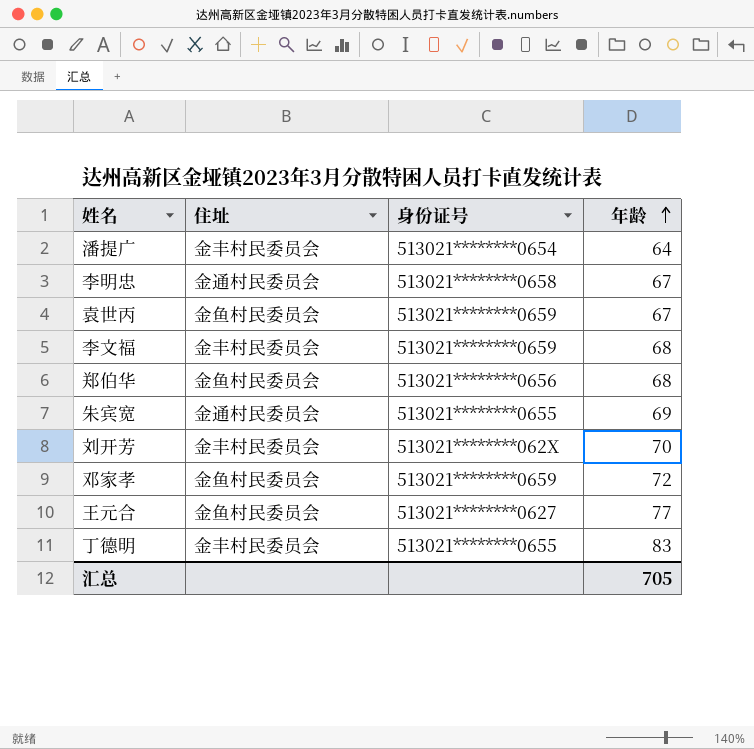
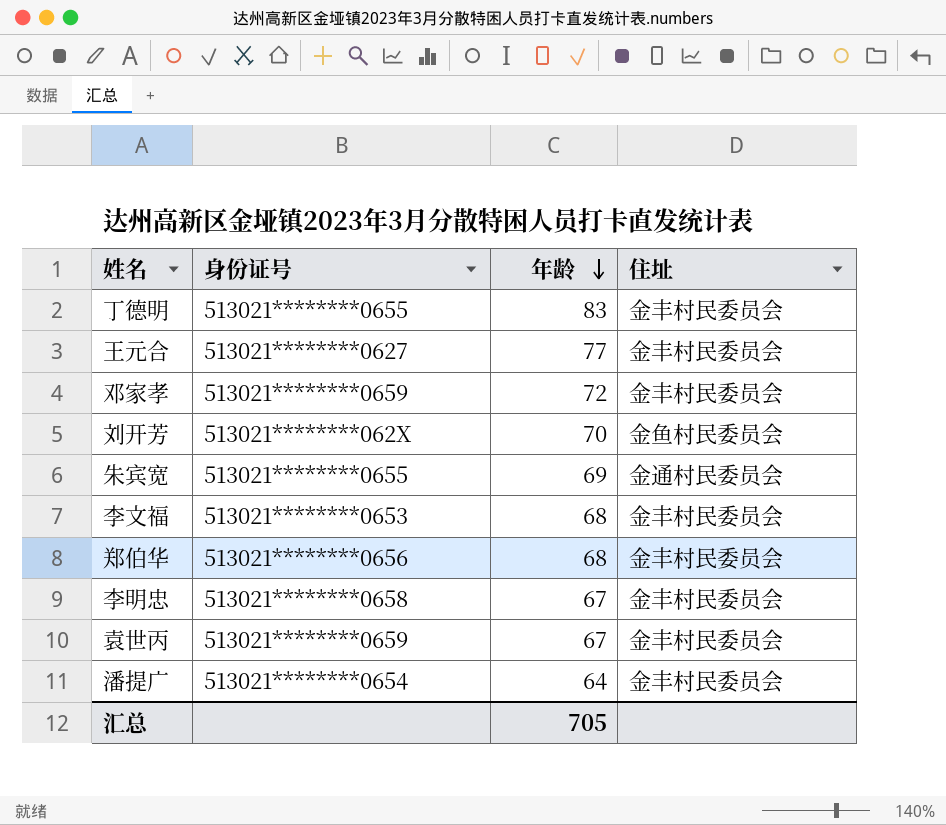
row order: 年龄 ascending -> 年龄 descending
column 住址 | position: 2 -> 4
王元合 | 住址: 金鱼村民委员会 -> 金丰村民委员会
邓家孝 | 住址: 金鱼村民委员会 -> 金丰村民委员会
刘开芳 | 住址: 金丰村民委员会 -> 金鱼村民委员会
李文福 | 身份证号: 513021********0659 -> 513021********0653
郑伯华 | 住址: 金鱼村民委员会 -> 金丰村民委员会
李明忠 | 住址: 金通村民委员会 -> 金丰村民委员会
袁世丙 | 住址: 金鱼村民委员会 -> 金丰村民委员会

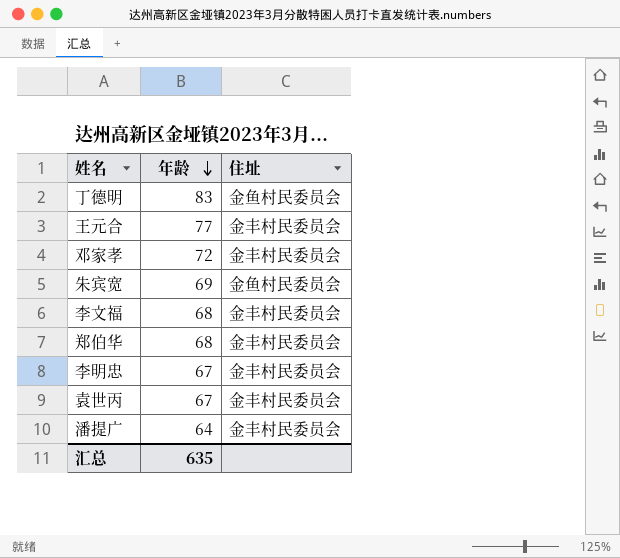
column 身份证号 | position: 2 -> none
row 刘开芳: 513021********062X | 70 | 金鱼村民委员会 -> none
丁德明 | 住址: 金丰村民委员会 -> 金鱼村民委员会
朱宾宽 | 住址: 金通村民委员会 -> 金鱼村民委员会
汇总 | 年龄: 705 -> 635

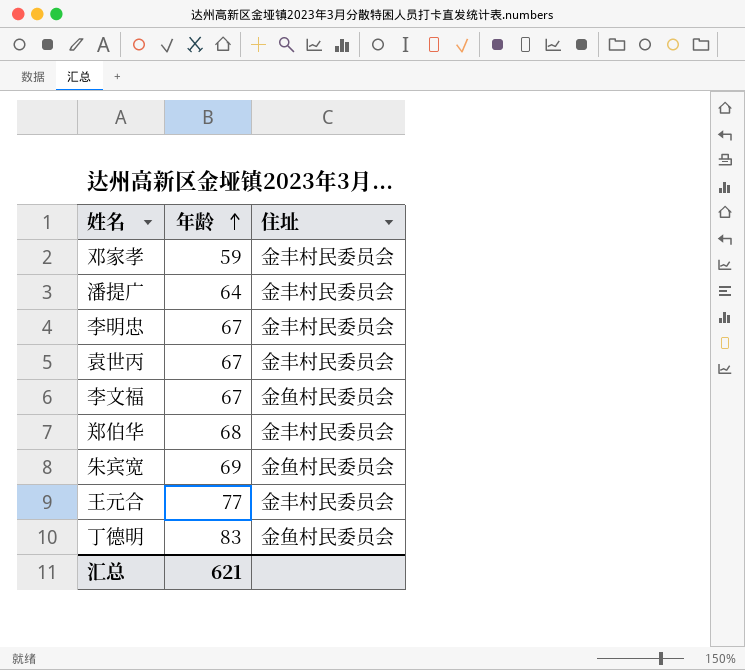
row order: 年龄 descending -> 年龄 ascending
邓家孝 | 年龄: 72 -> 59
李文福 | 年龄: 68 -> 67
李文福 | 住址: 金丰村民委员会 -> 金鱼村民委员会
汇总 | 年龄: 635 -> 621

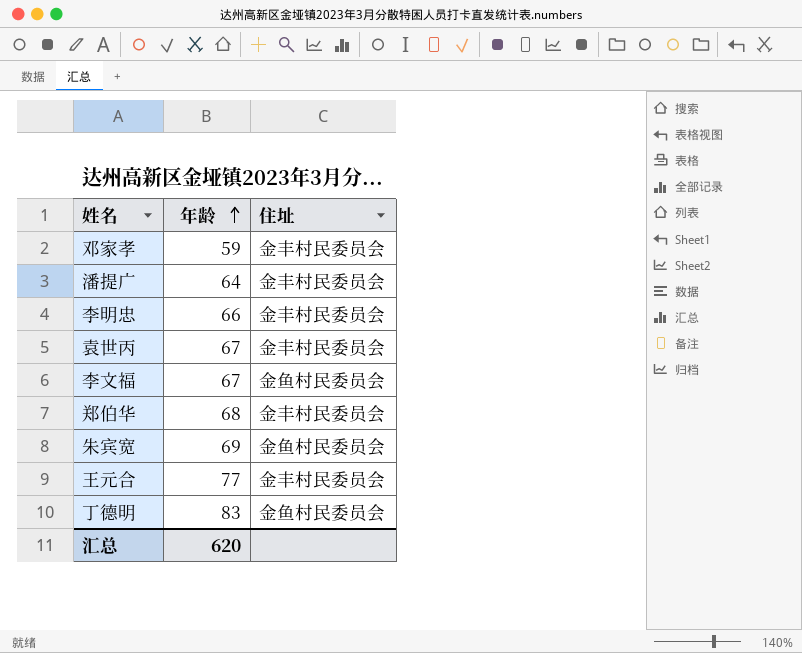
李明忠 | 年龄: 67 -> 66
汇总 | 年龄: 621 -> 620

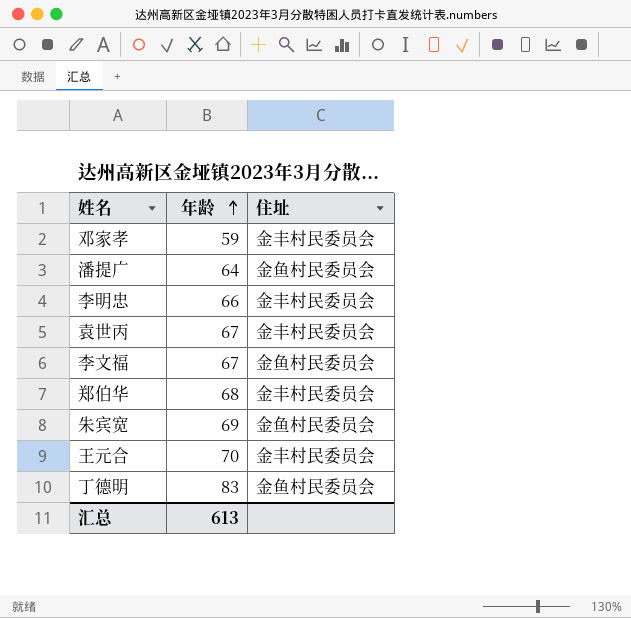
潘提广 | 住址: 金丰村民委员会 -> 金鱼村民委员会
王元合 | 年龄: 77 -> 70
汇总 | 年龄: 620 -> 613

